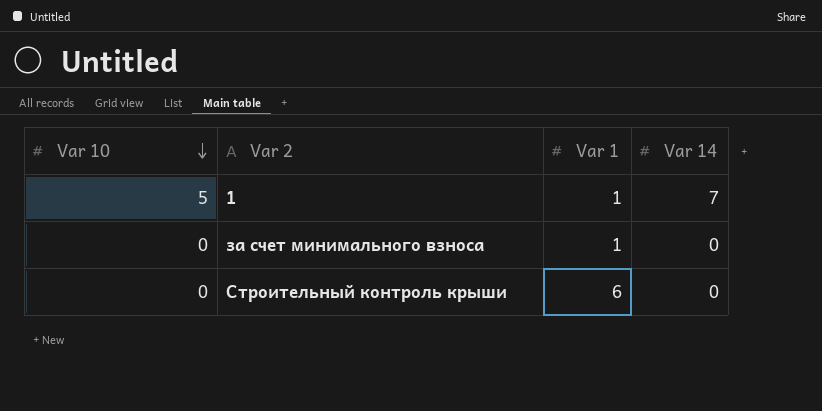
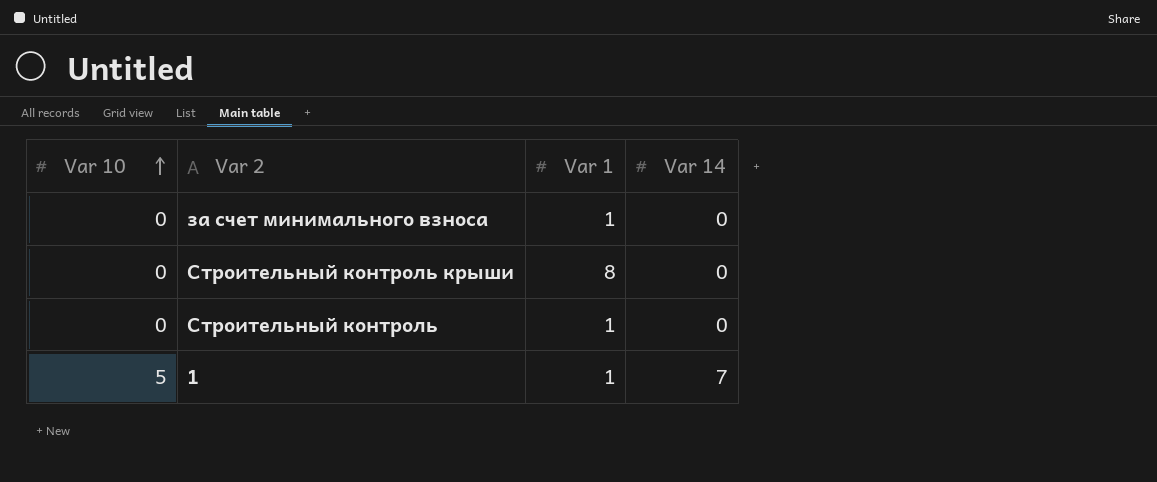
row order: Var 10 descending -> Var 10 ascending
Строительный контроль крыши | Var 1: 6 -> 8
row Строительный контроль: none -> 0 | 1 | 0

